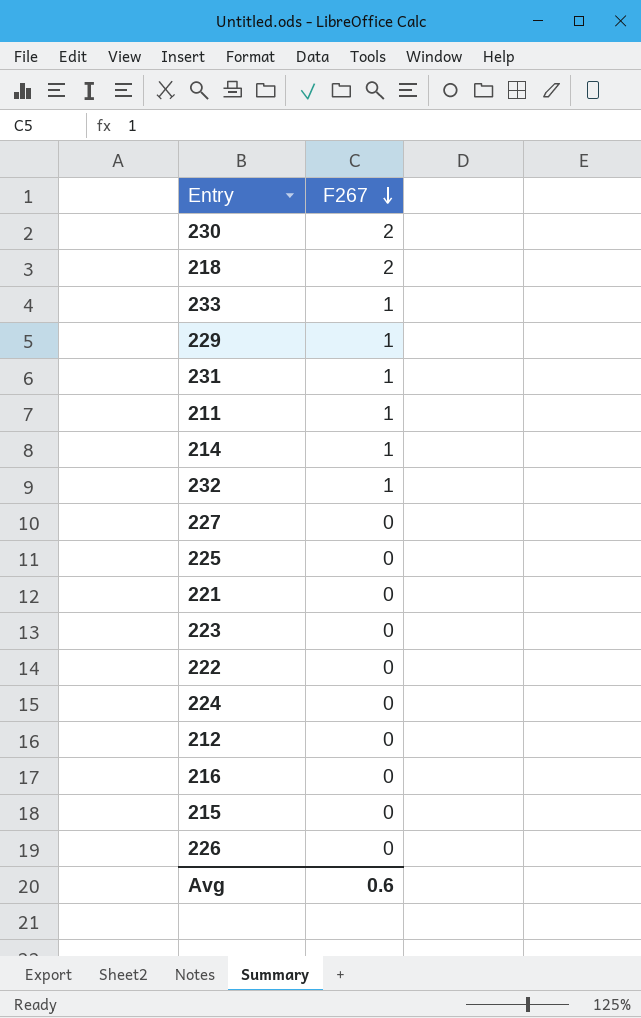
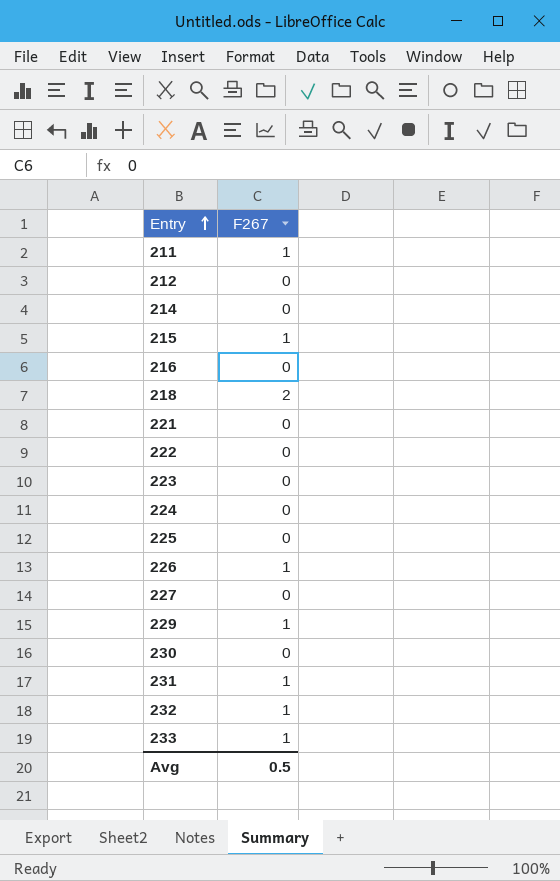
row order: F267 descending -> Entry ascending
214 | F267: 1 -> 0
215 | F267: 0 -> 1
226 | F267: 0 -> 1
230 | F267: 2 -> 0
Avg | F267: 0.6 -> 0.5

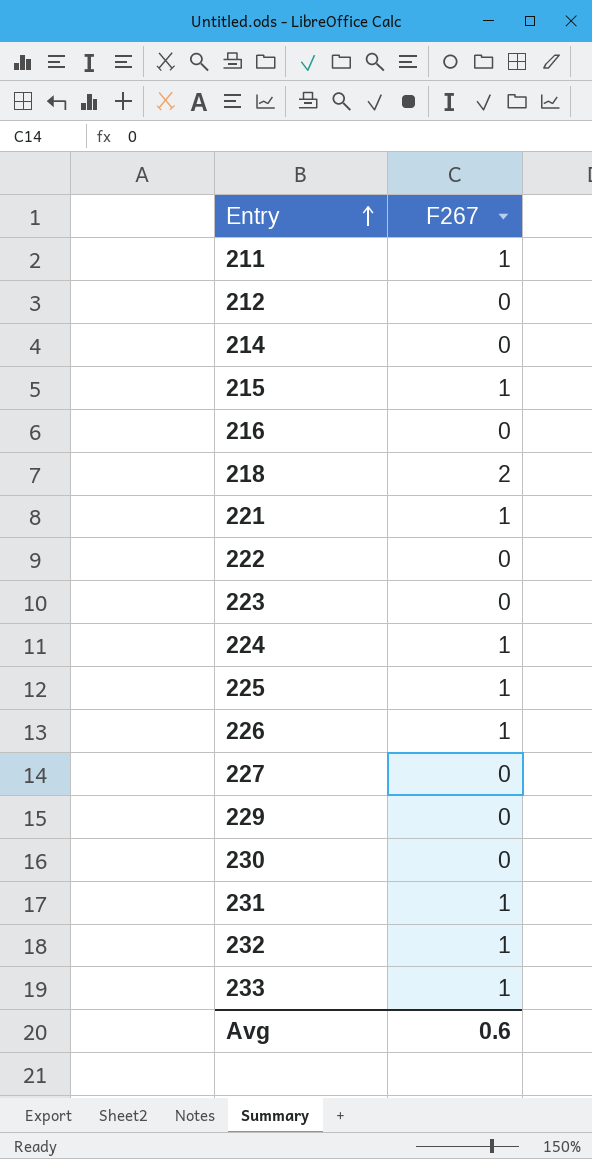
221 | F267: 0 -> 1
224 | F267: 0 -> 1
225 | F267: 0 -> 1
229 | F267: 1 -> 0
Avg | F267: 0.5 -> 0.6

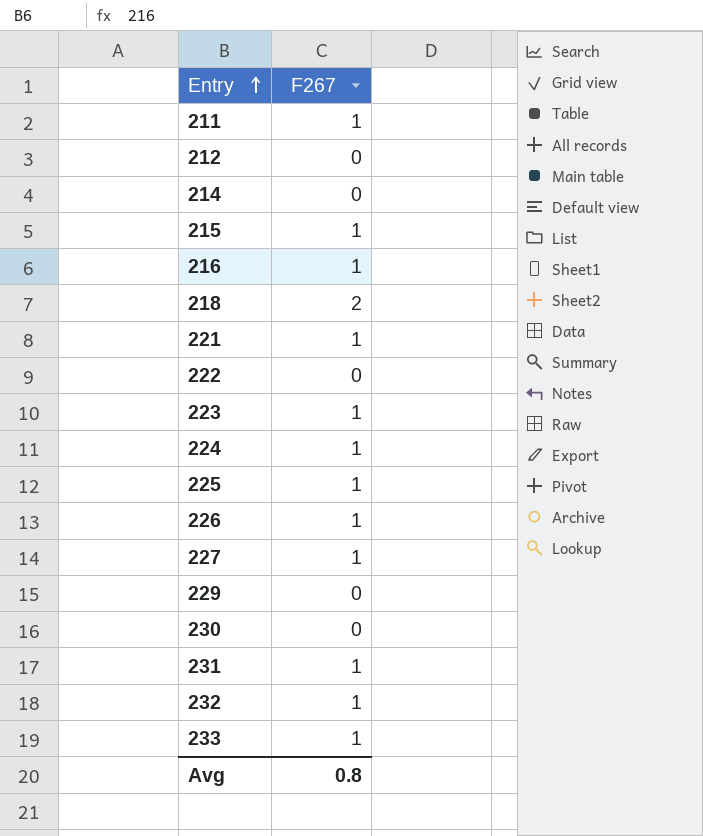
216 | F267: 0 -> 1
223 | F267: 0 -> 1
227 | F267: 0 -> 1
Avg | F267: 0.6 -> 0.8

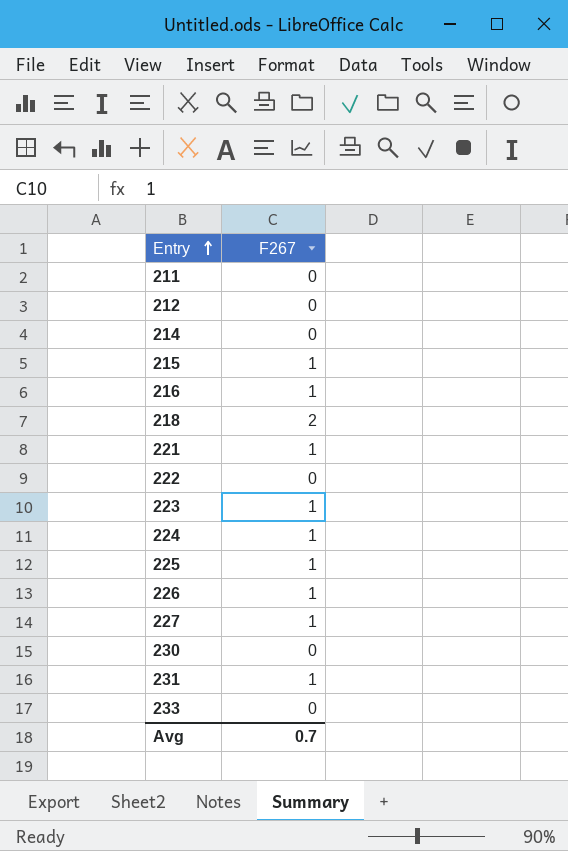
row 229: 0 -> none
row 232: 1 -> none
211 | F267: 1 -> 0
233 | F267: 1 -> 0
Avg | F267: 0.8 -> 0.7

